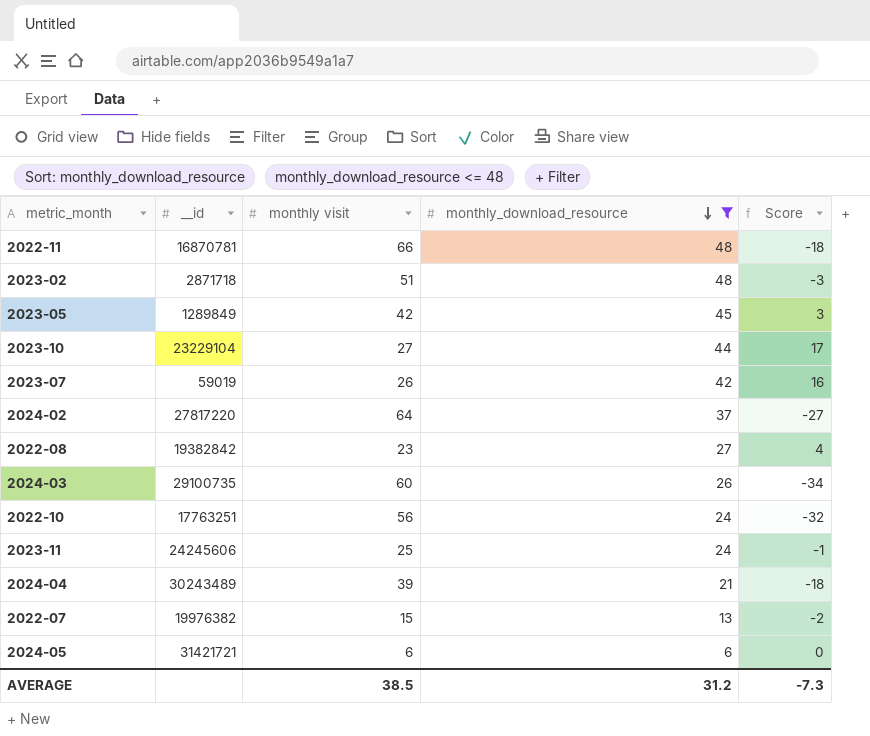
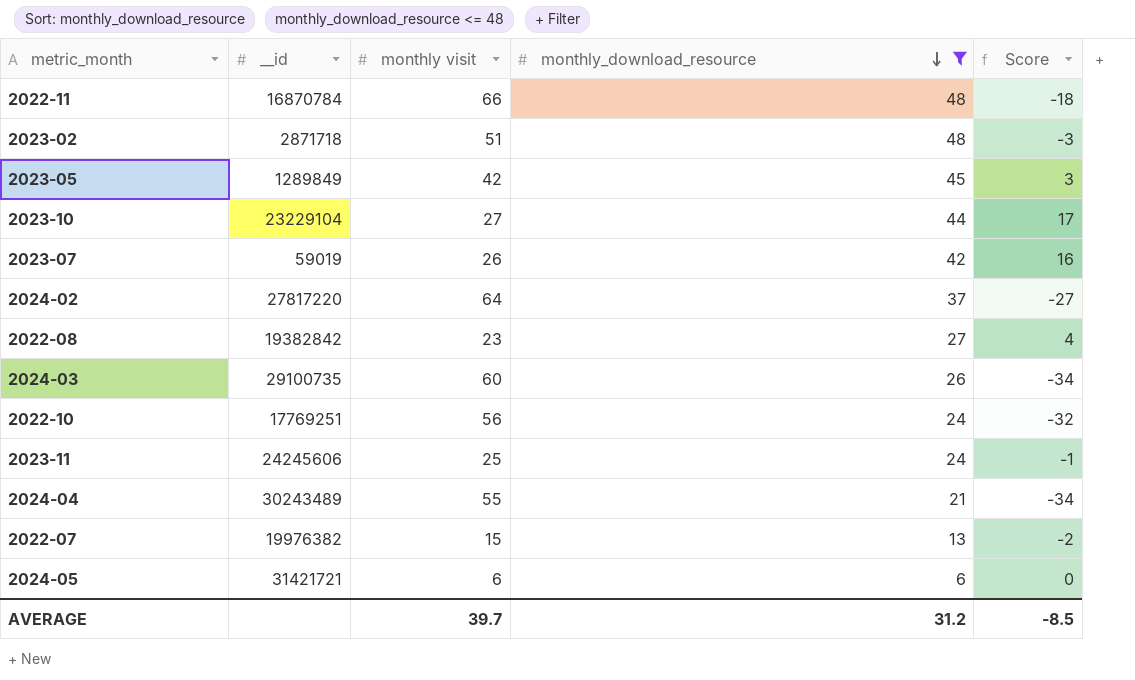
2022-11 | __id: 16870781 -> 16870784
2022-10 | __id: 17763251 -> 17769251
2024-04 | monthly visit: 39 -> 55
2024-04 | Score: -18 -> -34
AVERAGE | monthly visit: 38.5 -> 39.7
AVERAGE | Score: -7.3 -> -8.5

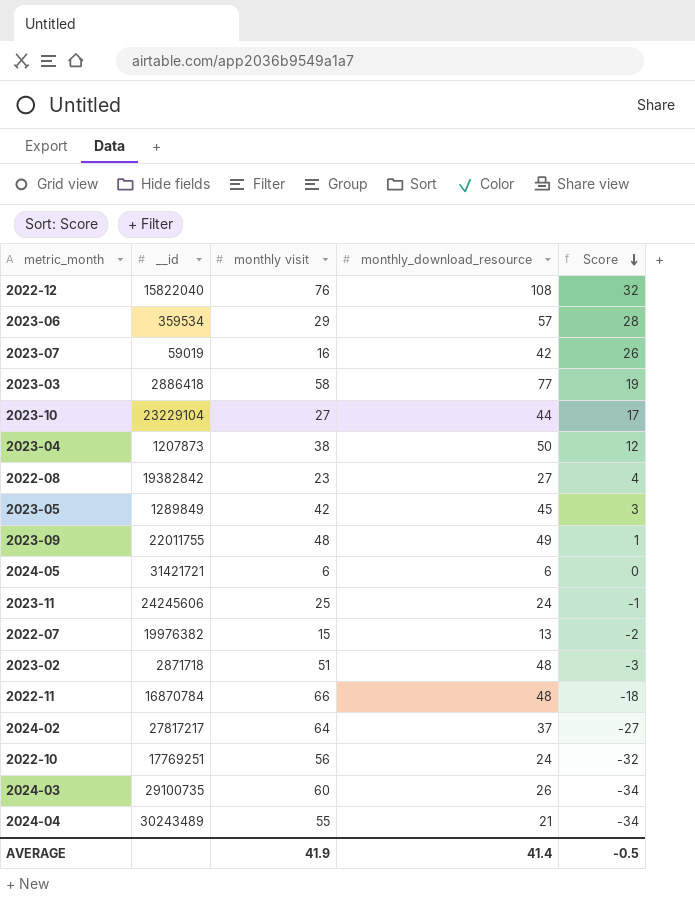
filter: monthly_download_resource <= 48 -> none
row order: monthly_download_resource descending -> Score descending
2023-07 | monthly visit: 26 -> 16
2023-07 | Score: 16 -> 26
2024-02 | __id: 27817220 -> 27817217
AVERAGE | monthly visit: 39.7 -> 41.9
AVERAGE | monthly_download_resource: 31.2 -> 41.4
AVERAGE | Score: -8.5 -> -0.5

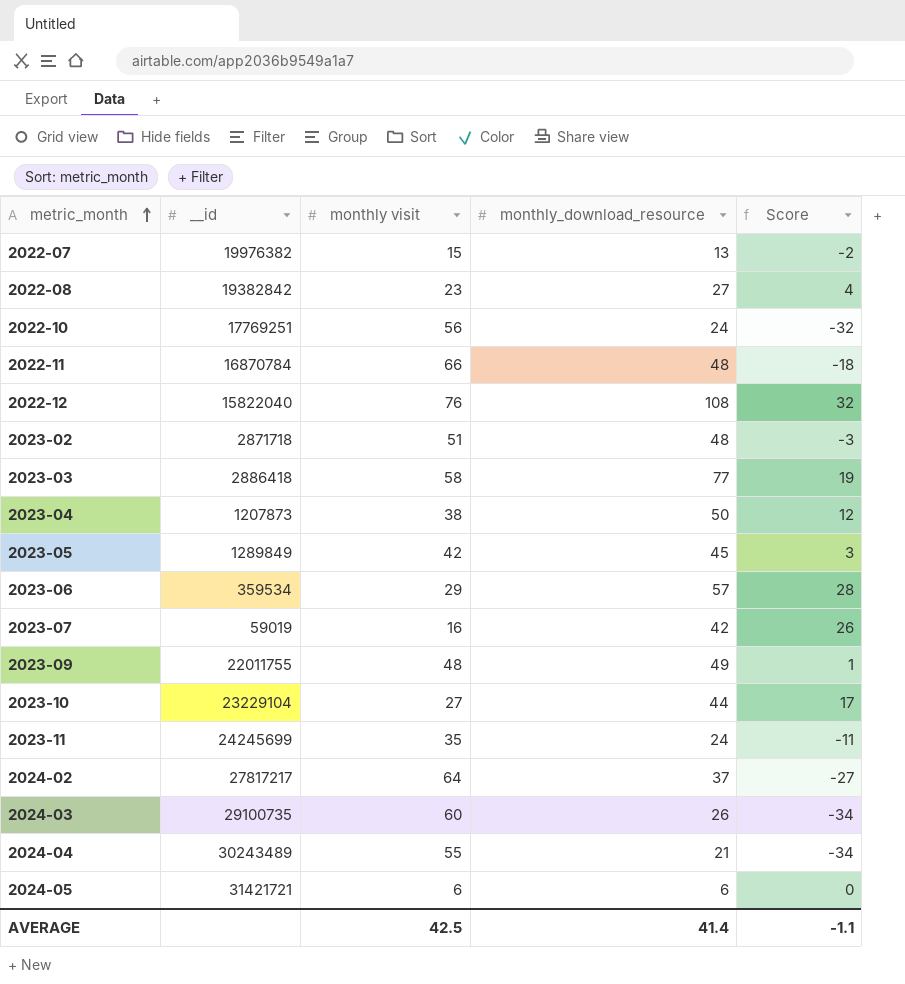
row order: Score descending -> metric_month ascending
2023-11 | __id: 24245606 -> 24245699
2023-11 | monthly visit: 25 -> 35
2023-11 | Score: -1 -> -11
AVERAGE | monthly visit: 41.9 -> 42.5
AVERAGE | Score: -0.5 -> -1.1

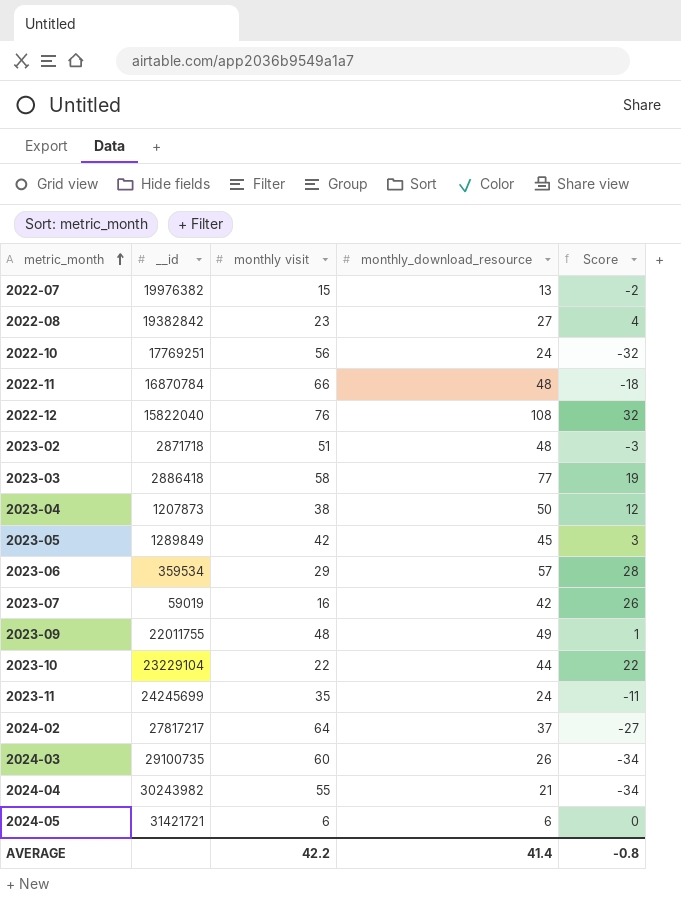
2023-10 | monthly visit: 27 -> 22
2023-10 | Score: 17 -> 22
2024-04 | __id: 30243489 -> 30243982
AVERAGE | monthly visit: 42.5 -> 42.2
AVERAGE | Score: -1.1 -> -0.8

